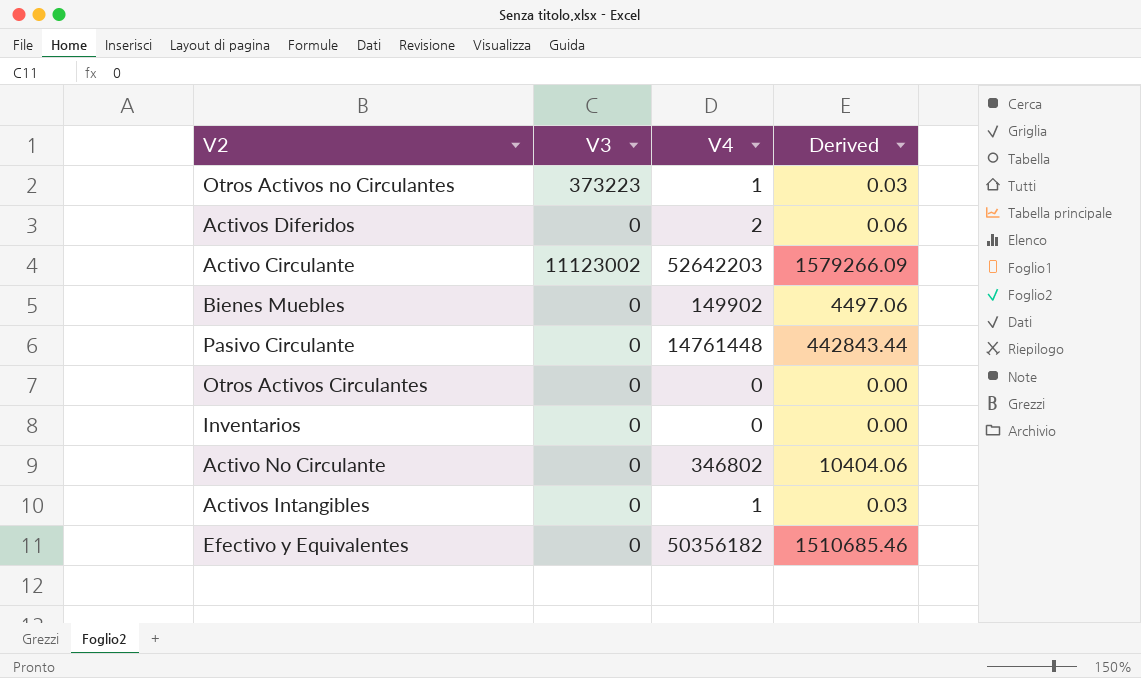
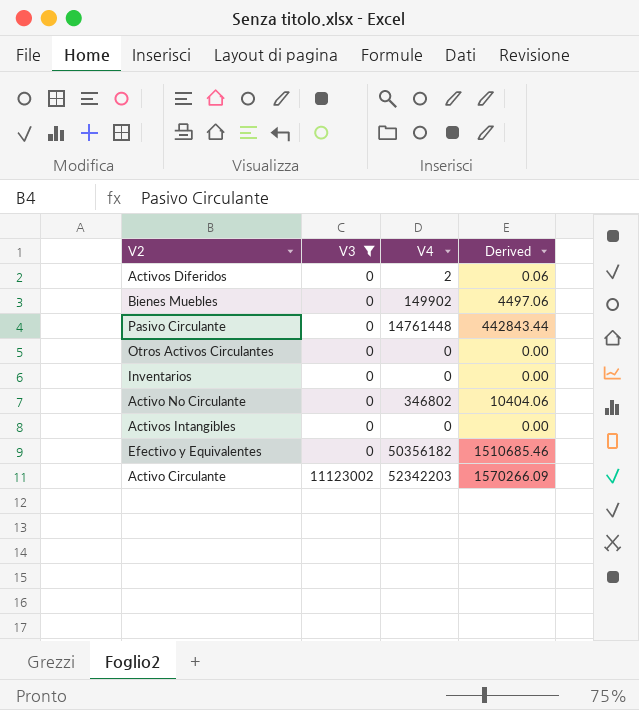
filter: none -> V3 != 373223
row order: none -> V3 ascending
Activos Intangibles | V4: 1 -> 0
Activos Intangibles | Derived: 0.03 -> 0.00
Activo Circulante | V4: 52642203 -> 52342203
Activo Circulante | Derived: 1579266.09 -> 1570266.09

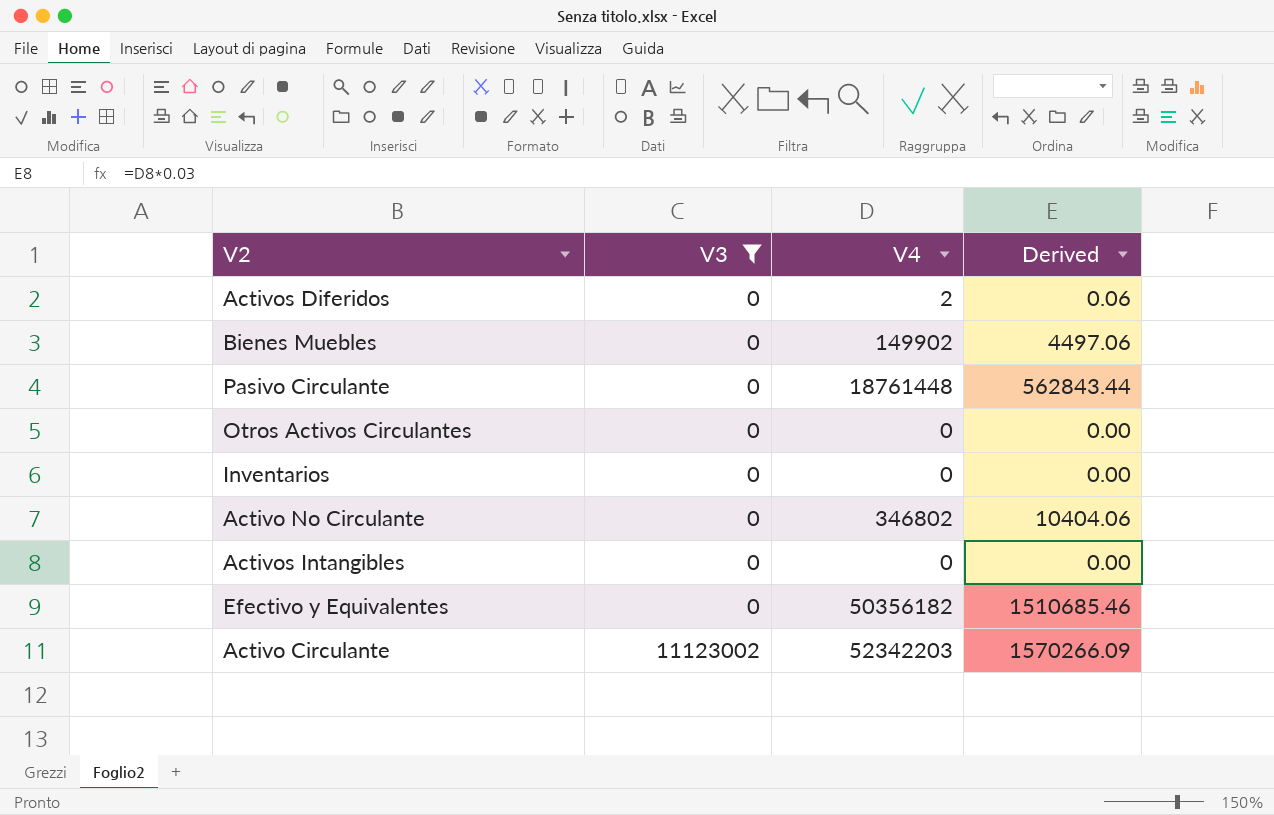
Pasivo Circulante | V4: 14761448 -> 18761448
Pasivo Circulante | Derived: 442843.44 -> 562843.44

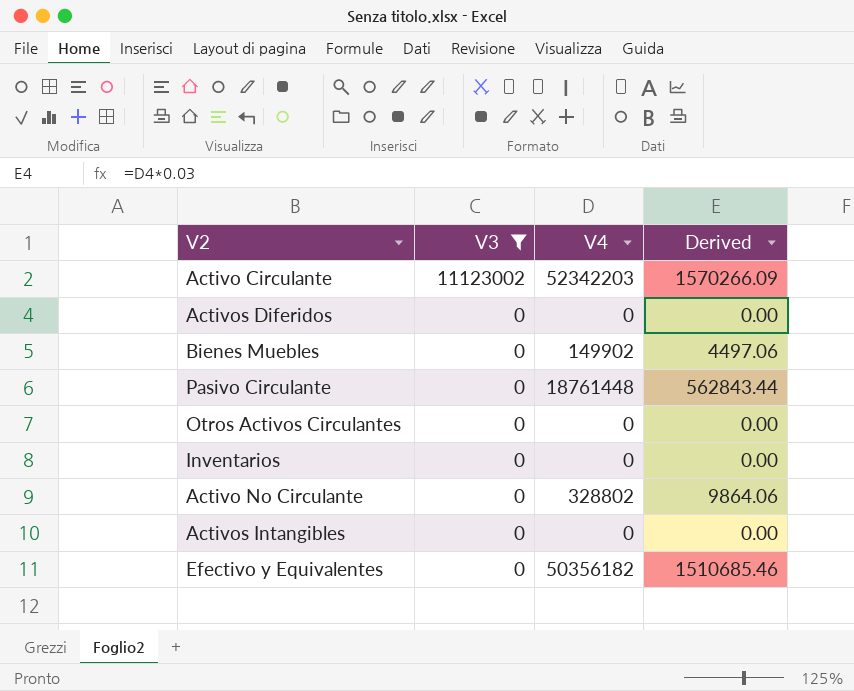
row order: V3 ascending -> V3 descending
Activos Diferidos | V4: 2 -> 0
Activos Diferidos | Derived: 0.06 -> 0.00
Activo No Circulante | V4: 346802 -> 328802
Activo No Circulante | Derived: 10404.06 -> 9864.06

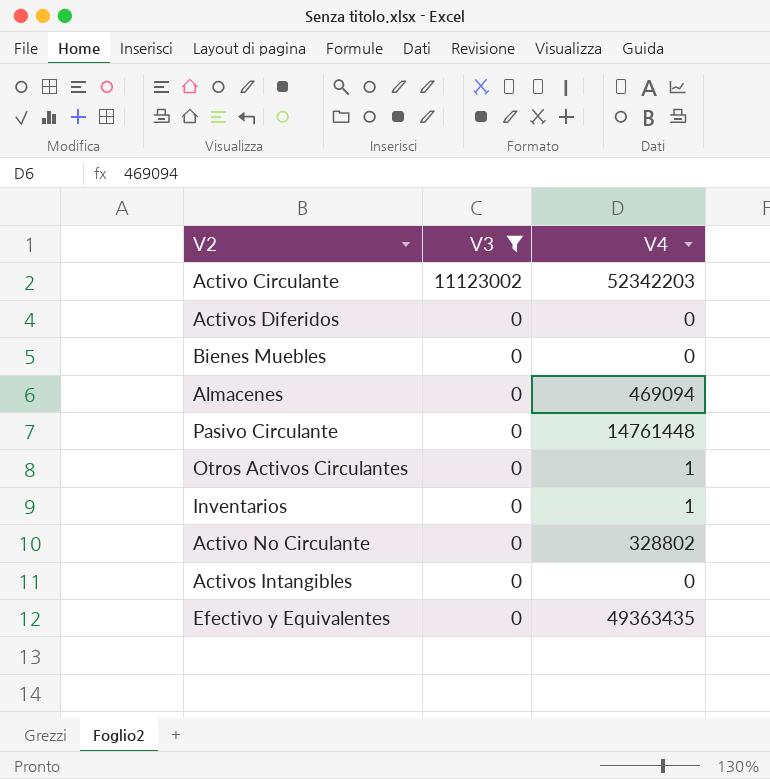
column Derived | formula: [V4] * 0.03 -> none
Bienes Muebles | V4: 149902 -> 0
row Almacenes: none -> 0 | 469094
Pasivo Circulante | V4: 18761448 -> 14761448
Otros Activos Circulantes | V4: 0 -> 1
Inventarios | V4: 0 -> 1
Efectivo y Equivalentes | V4: 50356182 -> 49363435

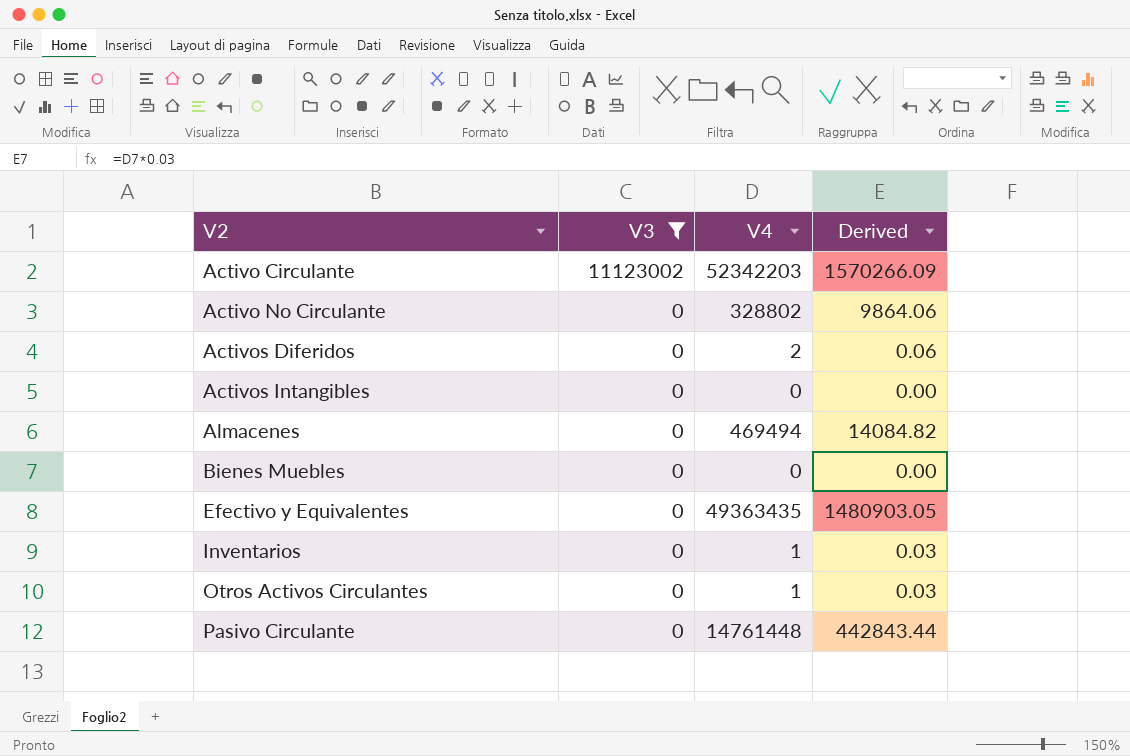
row order: V3 descending -> V2 ascending
column Derived | formula: none -> [V4] * 0.03
Activos Diferidos | V4: 0 -> 2
Almacenes | V4: 469094 -> 469494

